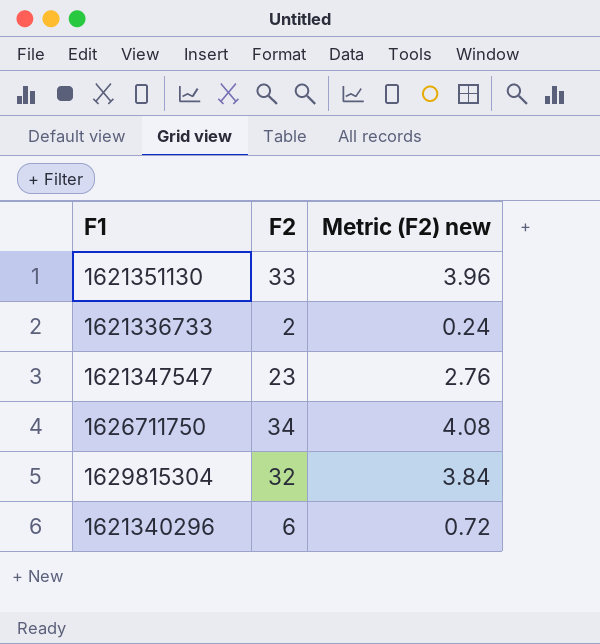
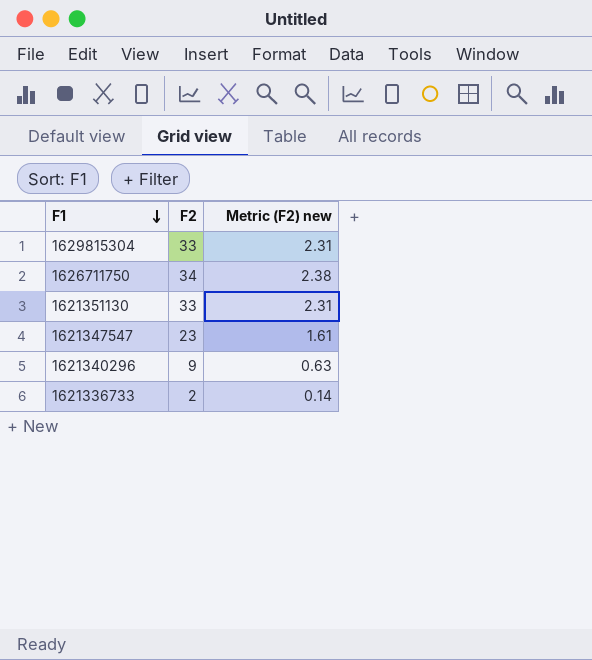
row order: none -> F1 descending
column Metric (F2) new | formula: [F2] * 0.12 -> [F2] * 0.07
1629815304 | F2: 32 -> 33
1621340296 | F2: 6 -> 9

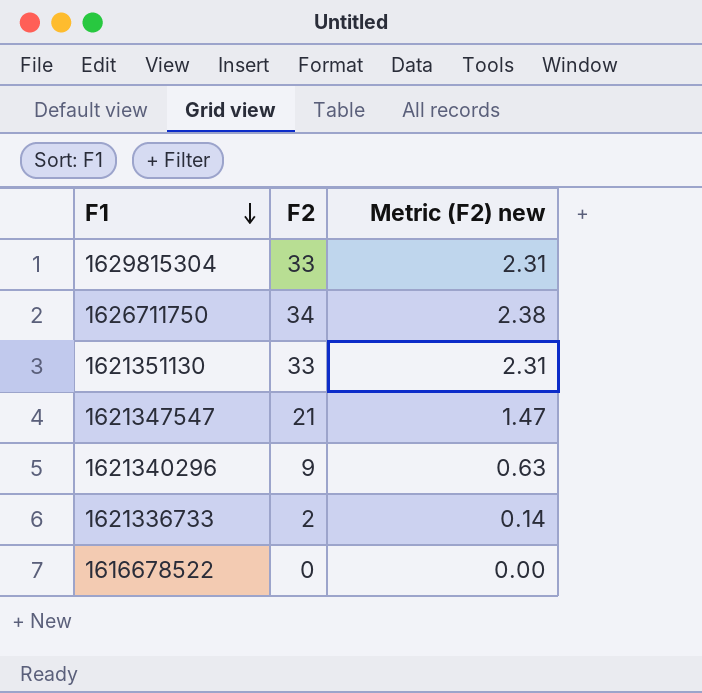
1621347547 | F2: 23 -> 21
1621347547 | Metric (F2) new: 1.61 -> 1.47
row 1616678522: none -> 0 | 0.00

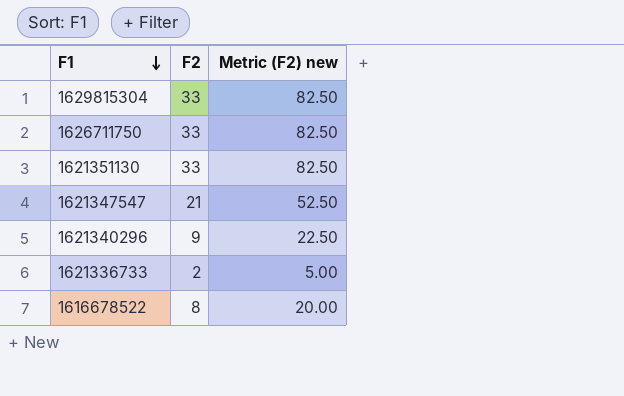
column Metric (F2) new | formula: [F2] * 0.07 -> [F2] * 2.5
1626711750 | F2: 34 -> 33
1616678522 | F2: 0 -> 8

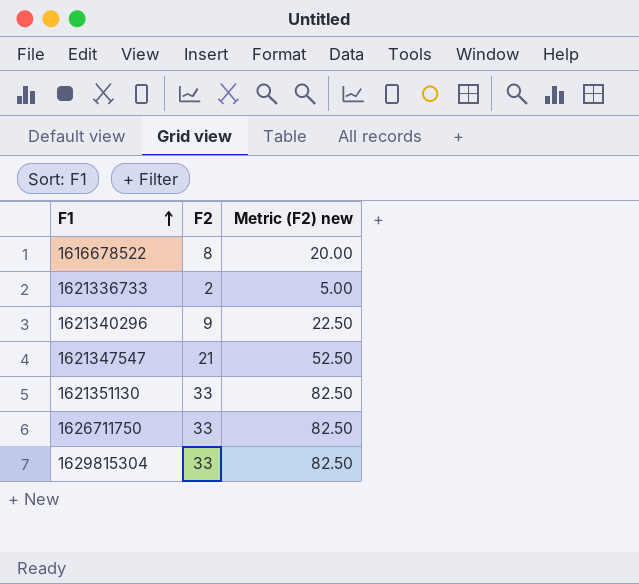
row order: F1 descending -> F1 ascending

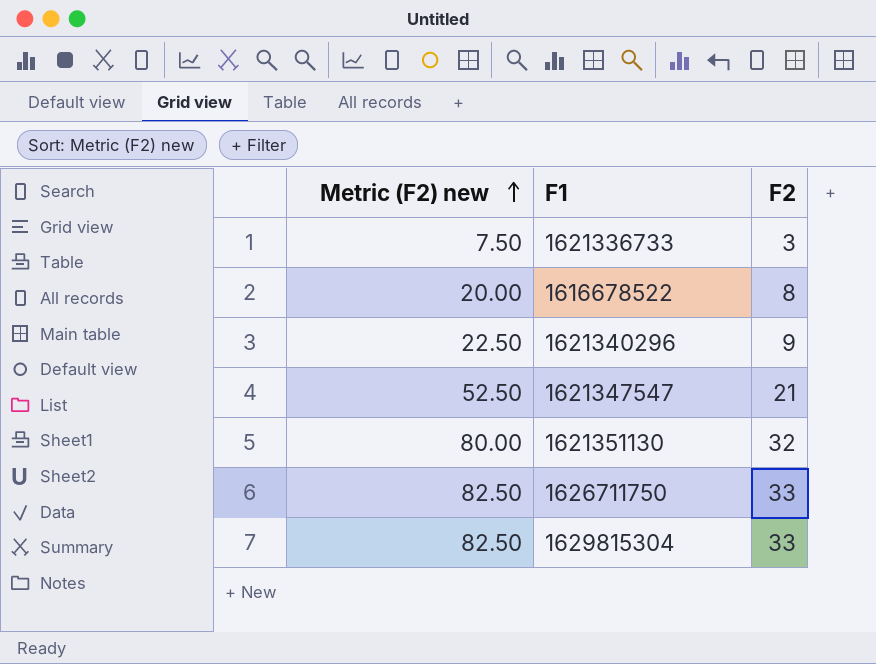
row order: F1 ascending -> Metric (F2) new ascending
column Metric (F2) new | position: 3 -> 1
1621336733 | Metric (F2) new: 5.00 -> 7.50
1621336733 | F2: 2 -> 3
1621351130 | Metric (F2) new: 82.50 -> 80.00
1621351130 | F2: 33 -> 32

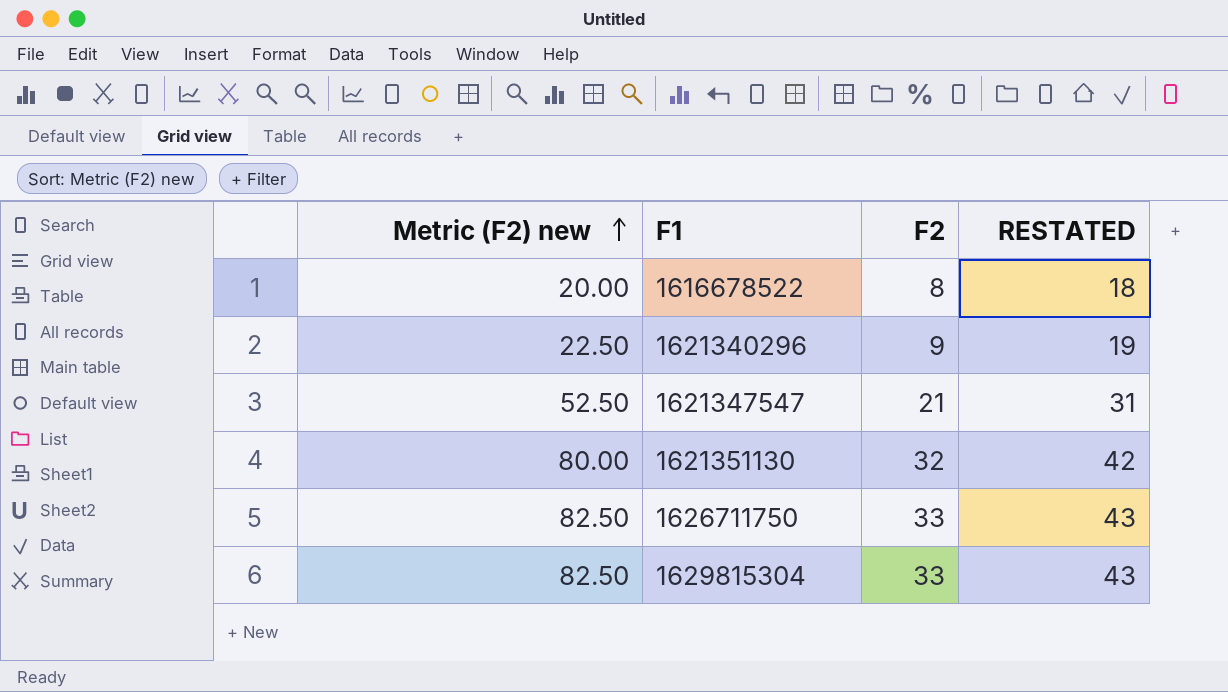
column RESTATED | formula: none -> [F2] + 10
row 1621336733: 7.50 | 3 -> none

